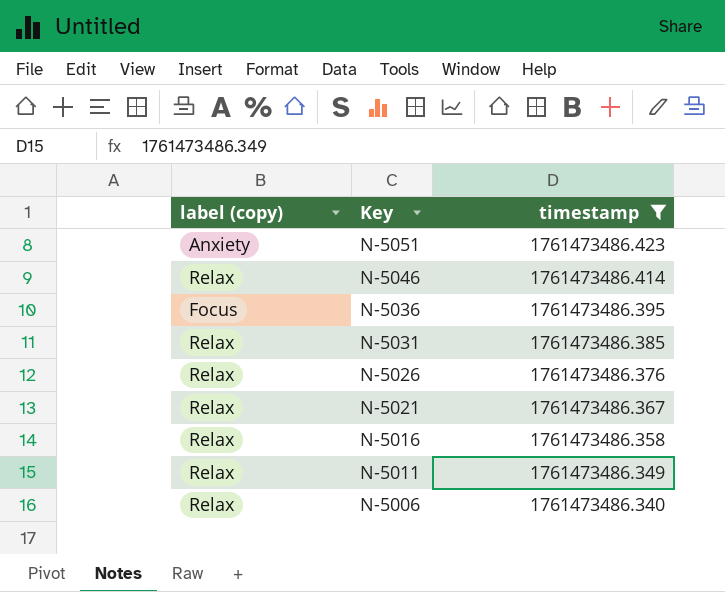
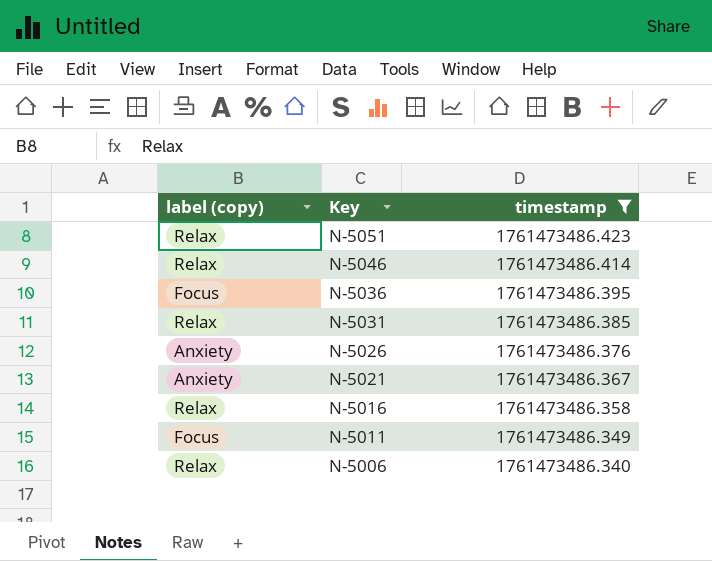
N-5051 | label (copy): Anxiety -> Relax
N-5026 | label (copy): Relax -> Anxiety
N-5021 | label (copy): Relax -> Anxiety
N-5011 | label (copy): Relax -> Focus

